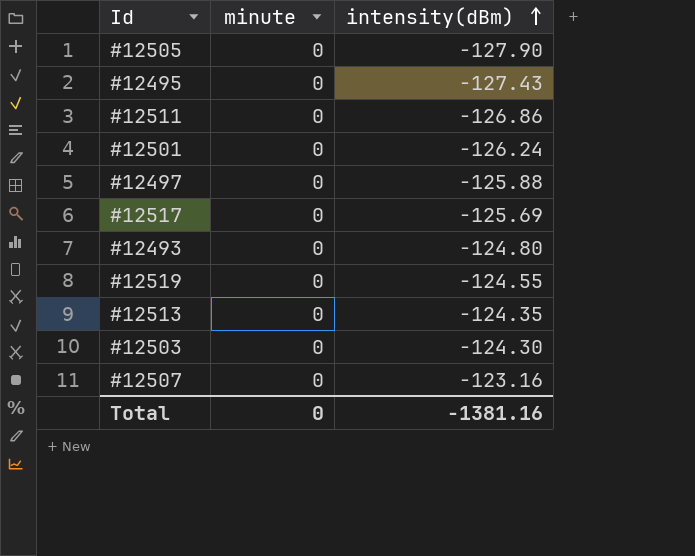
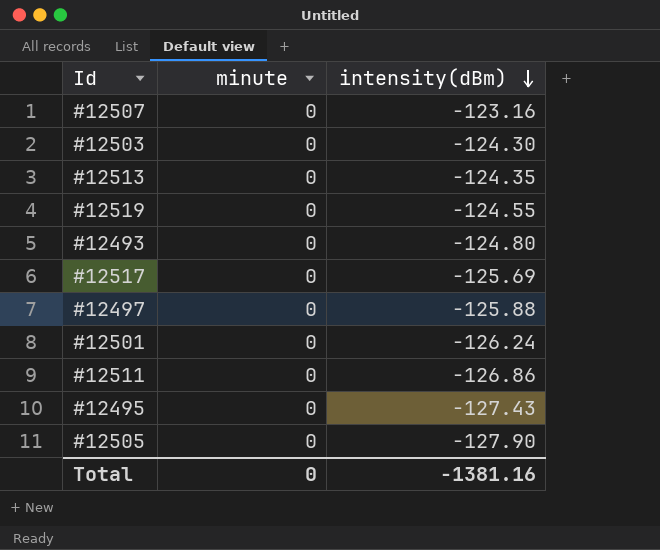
row order: intensity(dBm) ascending -> intensity(dBm) descending

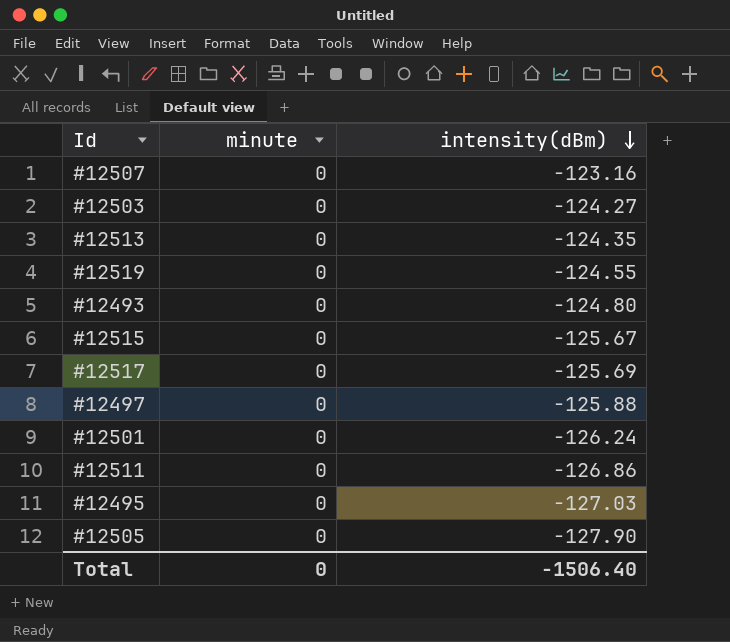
#12503 | intensity(dBm): -124.30 -> -124.27
row #12515: none -> 0 | -125.67
#12495 | intensity(dBm): -127.43 -> -127.03
Total | intensity(dBm): -1381.16 -> -1506.40

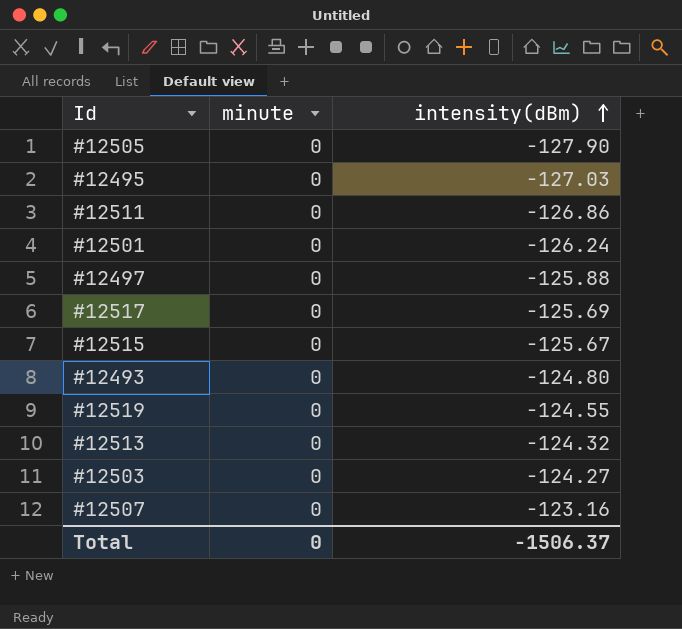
row order: intensity(dBm) descending -> intensity(dBm) ascending
#12513 | intensity(dBm): -124.35 -> -124.32
Total | intensity(dBm): -1506.40 -> -1506.37

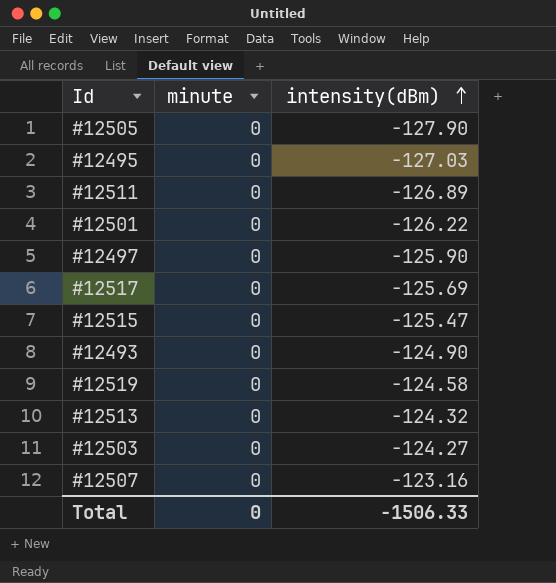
#12511 | intensity(dBm): -126.86 -> -126.89
#12501 | intensity(dBm): -126.24 -> -126.22
#12497 | intensity(dBm): -125.88 -> -125.90
#12515 | intensity(dBm): -125.67 -> -125.47
#12493 | intensity(dBm): -124.80 -> -124.90
#12519 | intensity(dBm): -124.55 -> -124.58
Total | intensity(dBm): -1506.37 -> -1506.33

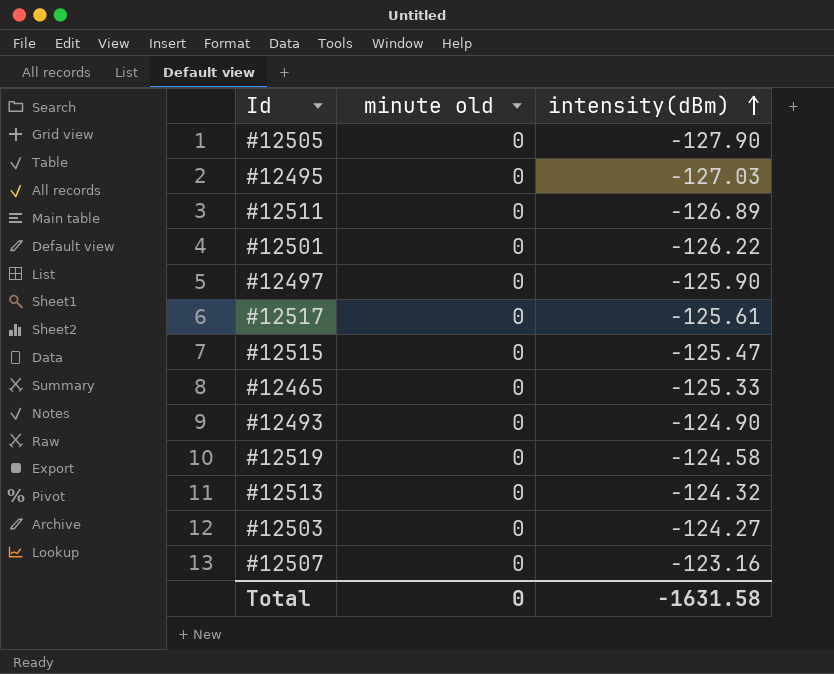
column name: minute -> minute old
#12517 | intensity(dBm): -125.69 -> -125.61
row #12465: none -> 0 | -125.33
Total | intensity(dBm): -1506.33 -> -1631.58

